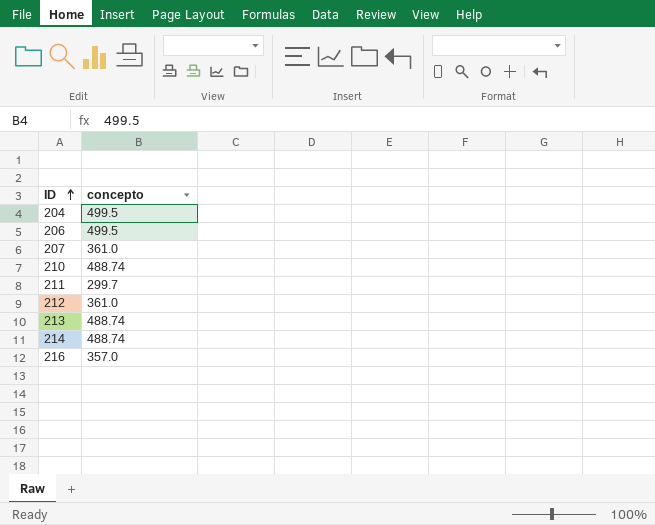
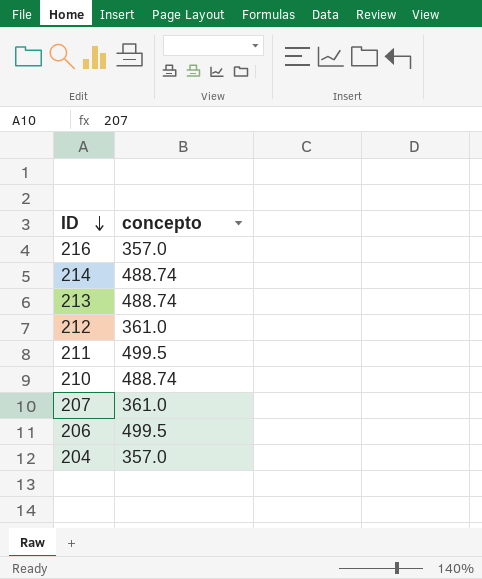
row order: ID ascending -> ID descending
211 | concepto: 299.7 -> 499.5
204 | concepto: 499.5 -> 357.0

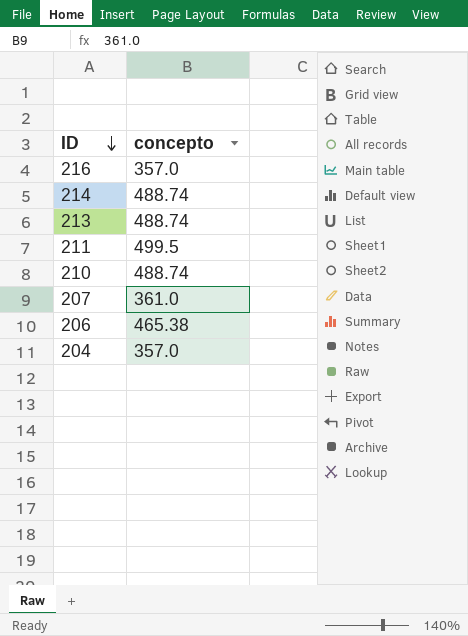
row 212: 361.0 -> none
206 | concepto: 499.5 -> 465.38

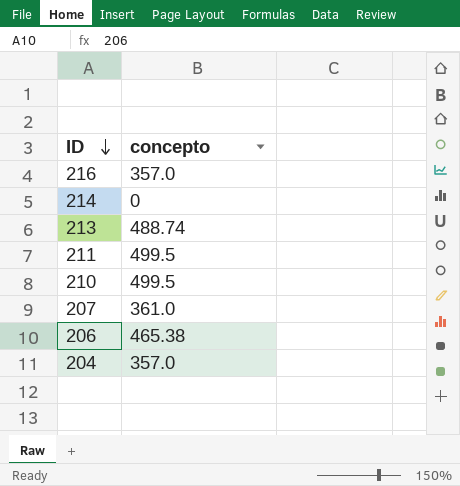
214 | concepto: 488.74 -> 0
210 | concepto: 488.74 -> 499.5

